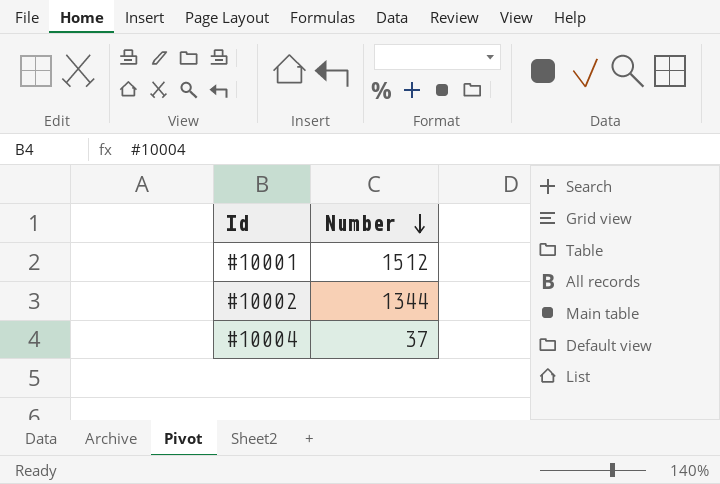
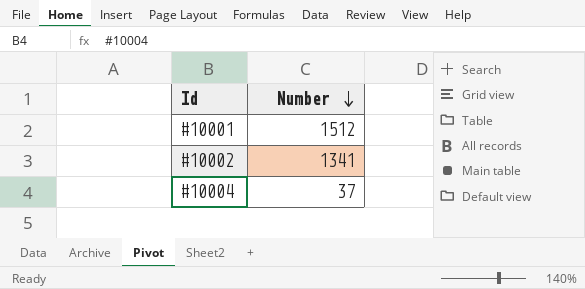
#10002 | Number: 1344 -> 1341

